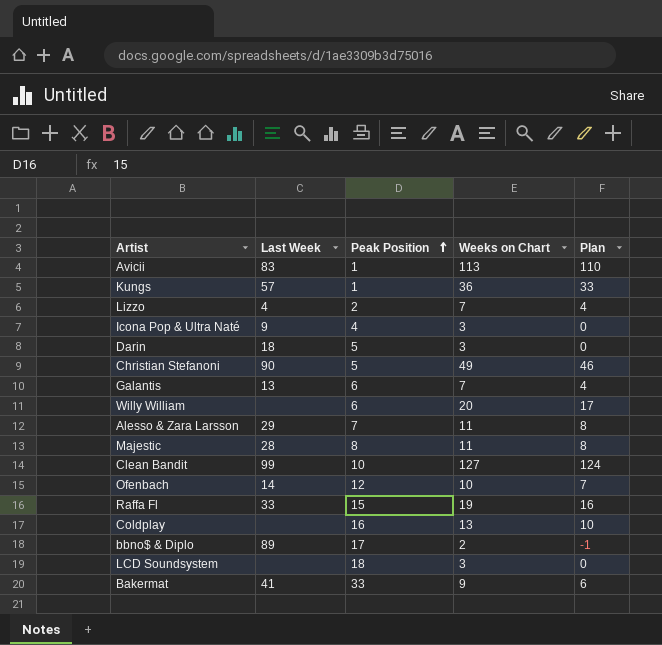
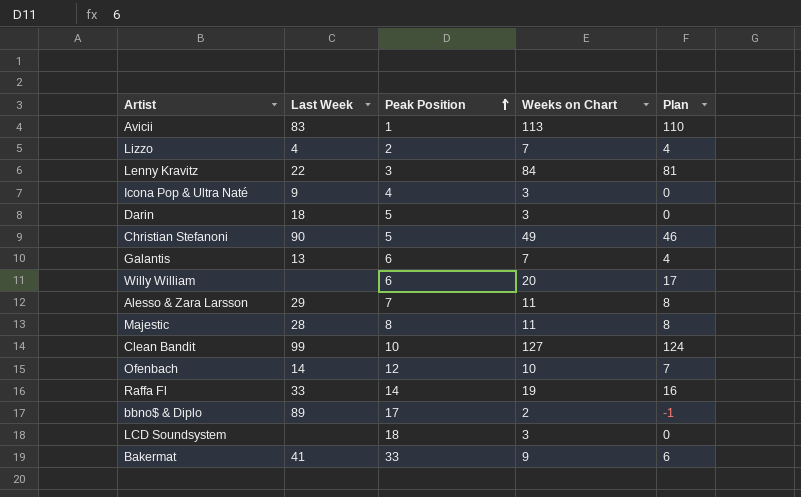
row Kungs: 57 | 1 | 36 | 33 -> none
row Coldplay: none | 16 | 13 | 10 -> none
row Lenny Kravitz: none -> 22 | 3 | 84 | 81
Raffa Fl | Peak Position: 15 -> 14

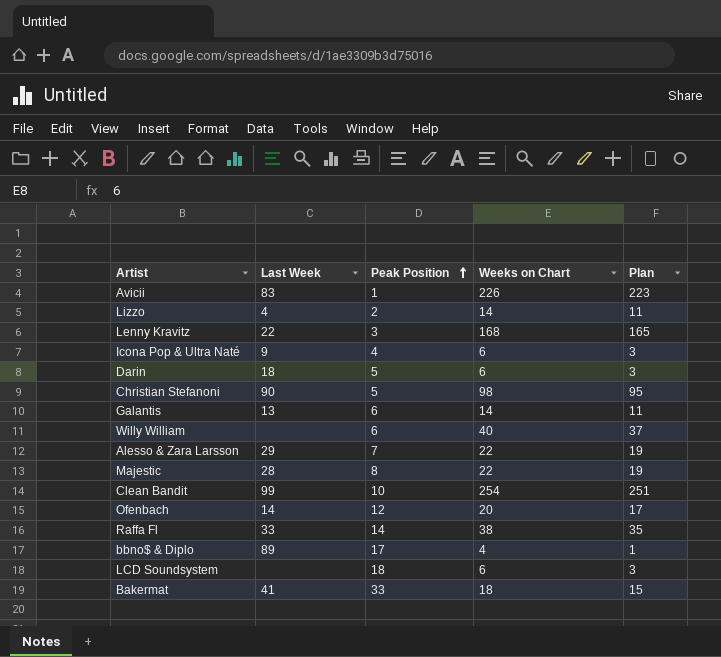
Avicii | Weeks on Chart: 113 -> 226
Avicii | Plan: 110 -> 223
Lizzo | Weeks on Chart: 7 -> 14
Lizzo | Plan: 4 -> 11
Lenny Kravitz | Weeks on Chart: 84 -> 168
Lenny Kravitz | Plan: 81 -> 165
Icona Pop & Ultra Naté | Weeks on Chart: 3 -> 6
Icona Pop & Ultra Naté | Plan: 0 -> 3
Darin | Weeks on Chart: 3 -> 6
Darin | Plan: 0 -> 3
Christian Stefanoni | Weeks on Chart: 49 -> 98
Christian Stefanoni | Plan: 46 -> 95
Galantis | Weeks on Chart: 7 -> 14
Galantis | Plan: 4 -> 11
Willy William | Weeks on Chart: 20 -> 40
Willy William | Plan: 17 -> 37
Alesso & Zara Larsson | Weeks on Chart: 11 -> 22
Alesso & Zara Larsson | Plan: 8 -> 19
Majestic | Weeks on Chart: 11 -> 22
Majestic | Plan: 8 -> 19
Clean Bandit | Weeks on Chart: 127 -> 254
Clean Bandit | Plan: 124 -> 251
Ofenbach | Weeks on Chart: 10 -> 20
Ofenbach | Plan: 7 -> 17
Raffa Fl | Weeks on Chart: 19 -> 38
Raffa Fl | Plan: 16 -> 35
bbno$ & Diplo | Weeks on Chart: 2 -> 4
bbno$ & Diplo | Plan: -1 -> 1
LCD Soundsystem | Weeks on Chart: 3 -> 6
LCD Soundsystem | Plan: 0 -> 3
Bakermat | Weeks on Chart: 9 -> 18
Bakermat | Plan: 6 -> 15

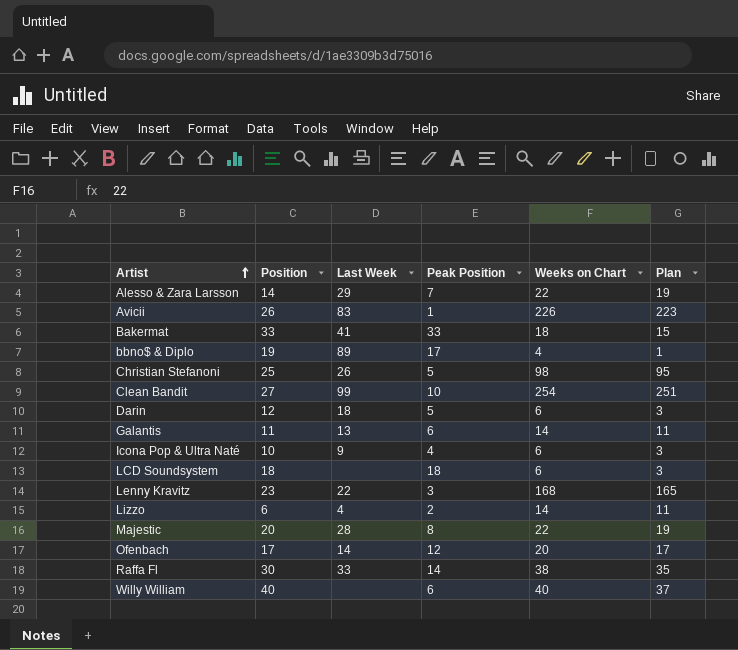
row order: Peak Position ascending -> Artist ascending
column Position | position: none -> 2
Christian Stefanoni | Last Week: 90 -> 26

